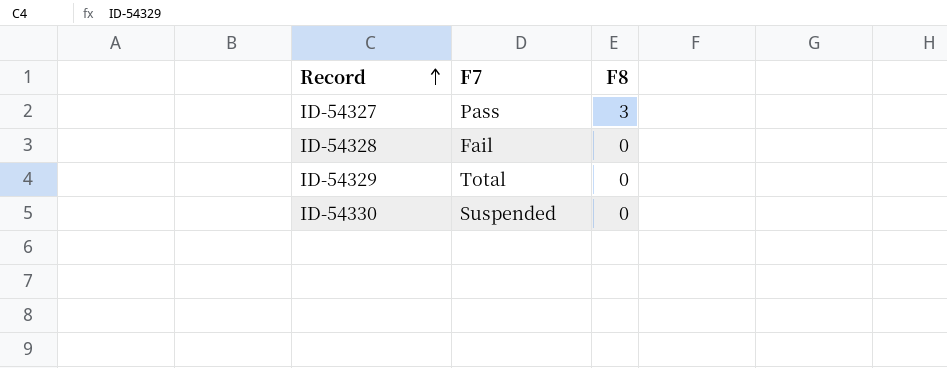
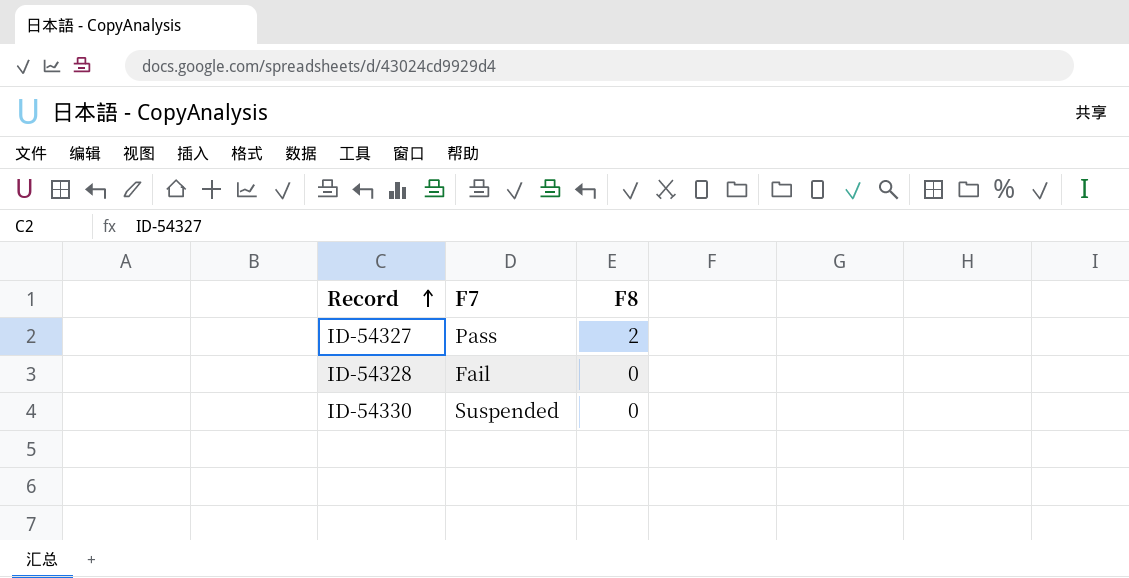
row ID-54329: Total | 0 -> none
ID-54327 | F8: 3 -> 2

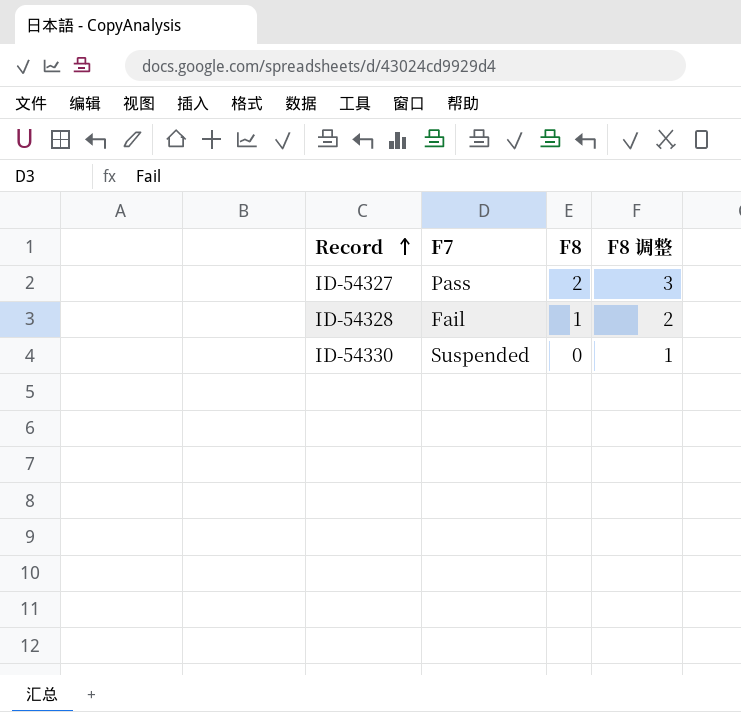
column F8 调整 | formula: none -> [F8] + 1
ID-54328 | F8: 0 -> 1

